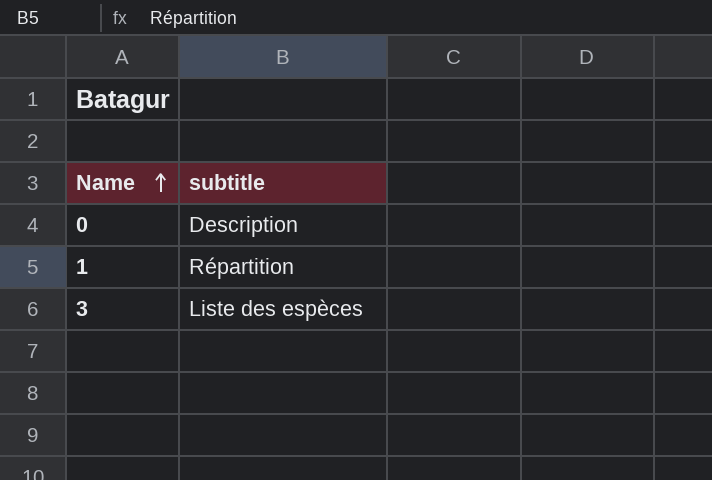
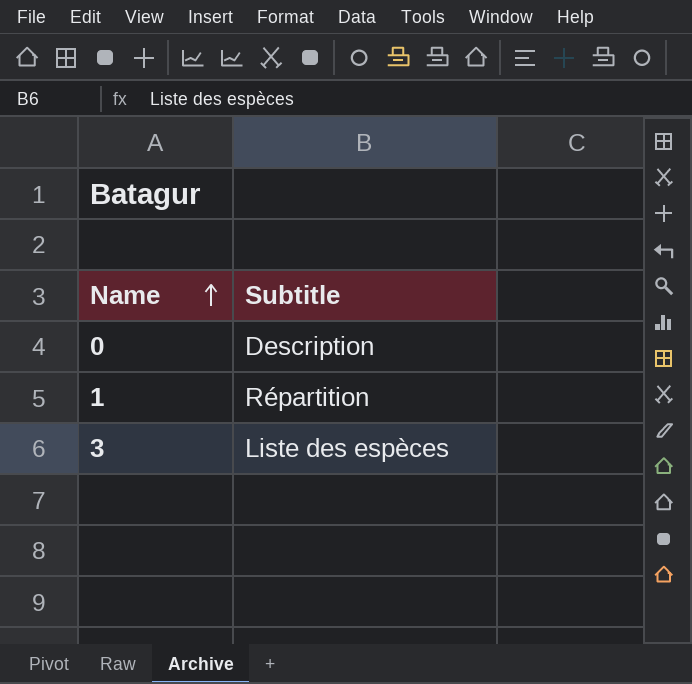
column name: subtitle -> Subtitle

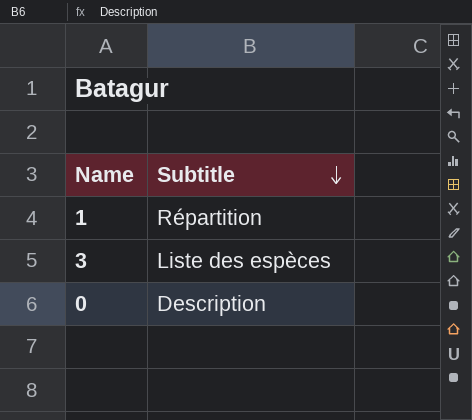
row order: Name ascending -> Subtitle descending

